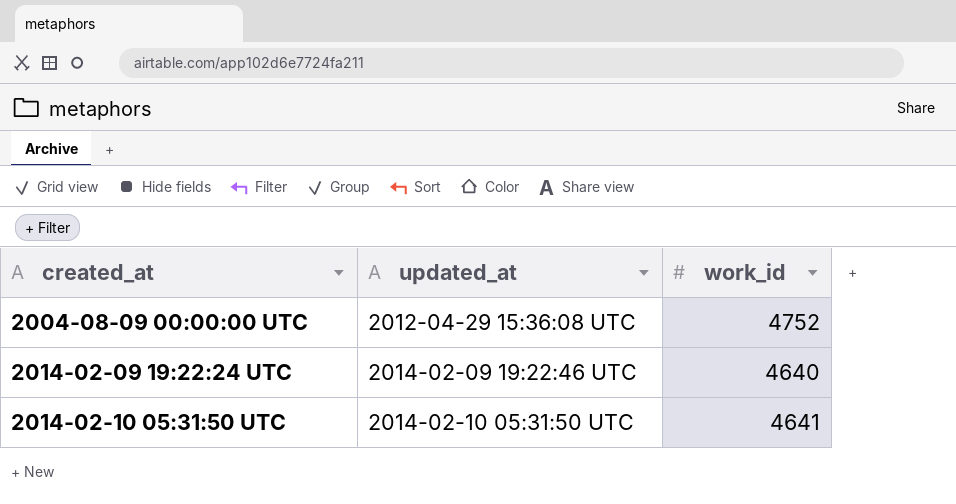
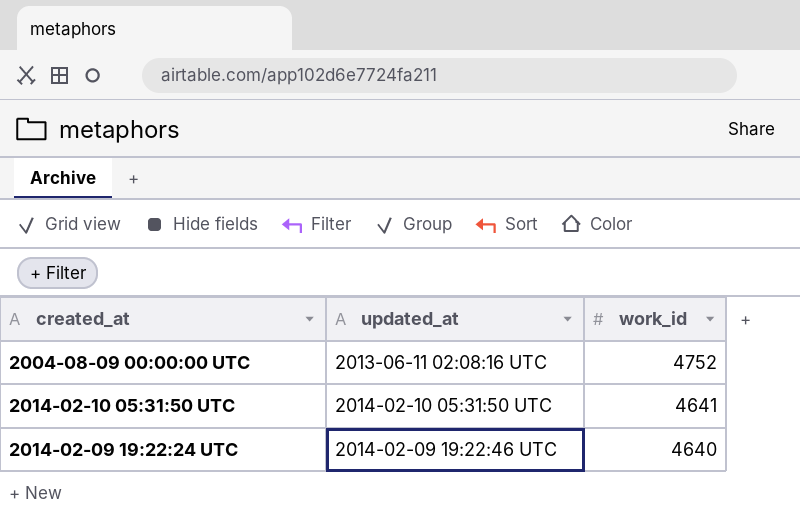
row order: created_at ascending -> work_id descending
2004-08-09 00:00:00 UTC | updated_at: 2012-04-29 15:36:08 UTC -> 2013-06-11 02:08:16 UTC

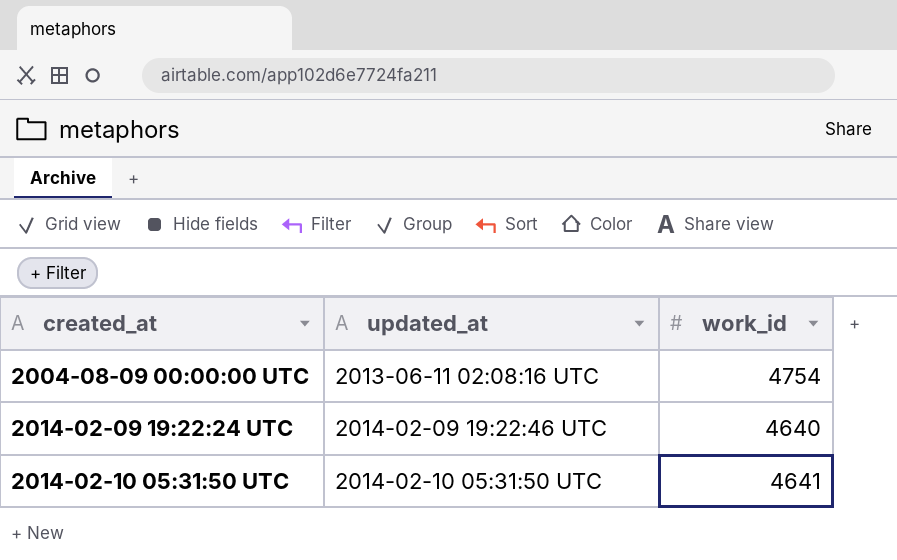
row order: work_id descending -> created_at ascending
2004-08-09 00:00:00 UTC | work_id: 4752 -> 4754

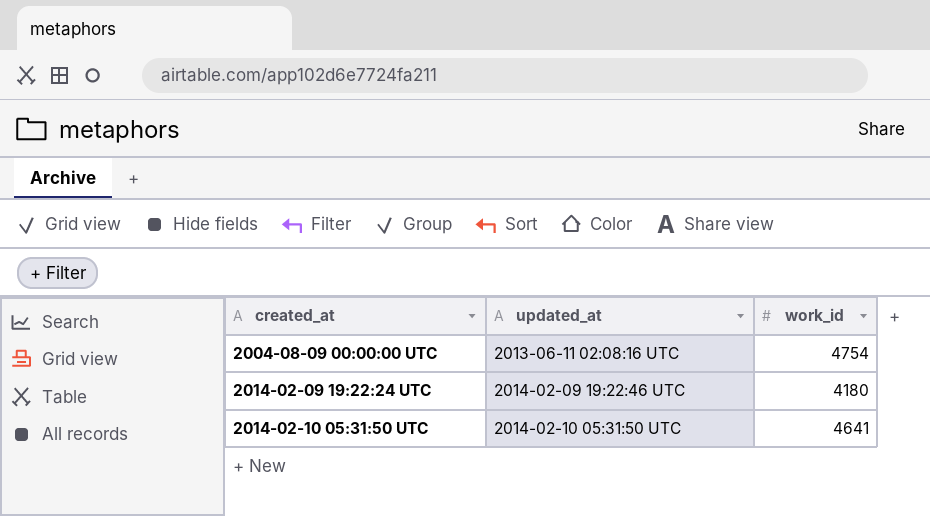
2014-02-09 19:22:24 UTC | work_id: 4640 -> 4180

